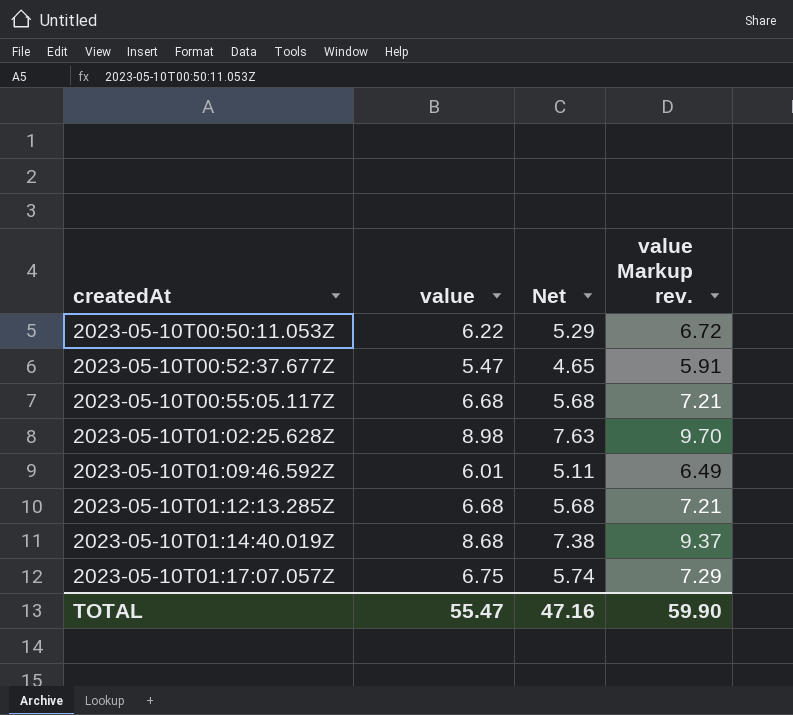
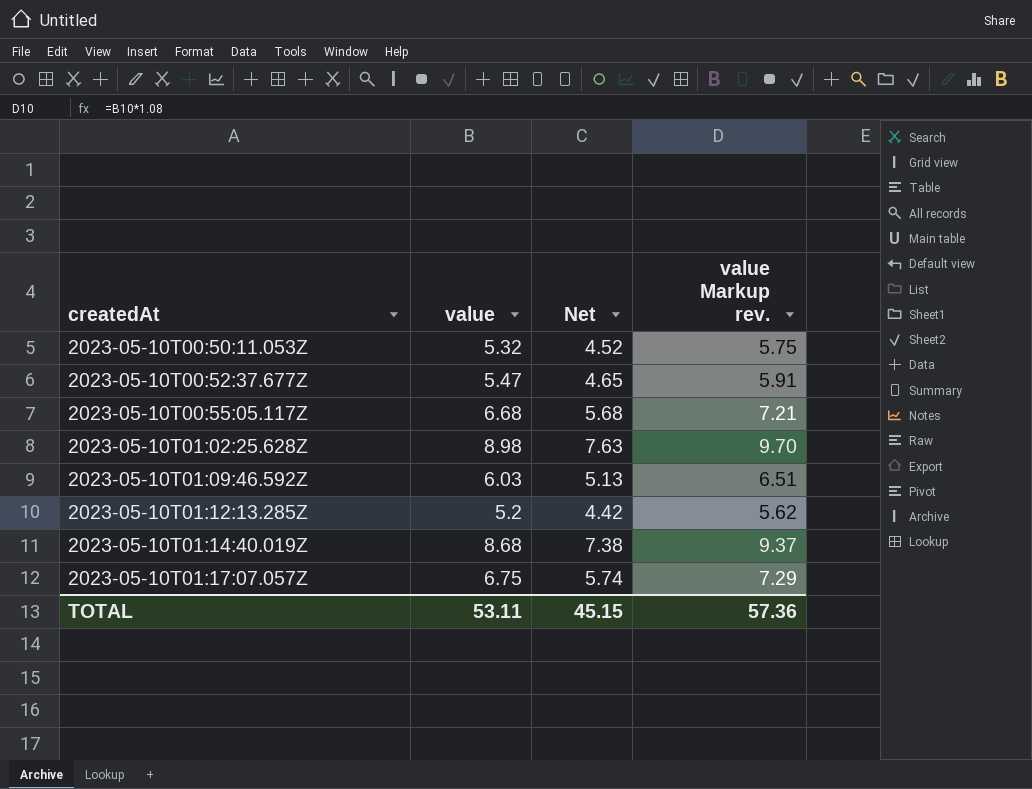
2023-05-10T00:50:11.053Z | value: 6.22 -> 5.32
2023-05-10T00:50:11.053Z | Net: 5.29 -> 4.52
2023-05-10T00:50:11.053Z | value Markup rev.: 6.72 -> 5.75
2023-05-10T01:09:46.592Z | value: 6.01 -> 6.03
2023-05-10T01:09:46.592Z | Net: 5.11 -> 5.13
2023-05-10T01:09:46.592Z | value Markup rev.: 6.49 -> 6.51
2023-05-10T01:12:13.285Z | value: 6.68 -> 5.2
2023-05-10T01:12:13.285Z | Net: 5.68 -> 4.42
2023-05-10T01:12:13.285Z | value Markup rev.: 7.21 -> 5.62
TOTAL | value: 55.47 -> 53.11
TOTAL | Net: 47.16 -> 45.15
TOTAL | value Markup rev.: 59.90 -> 57.36

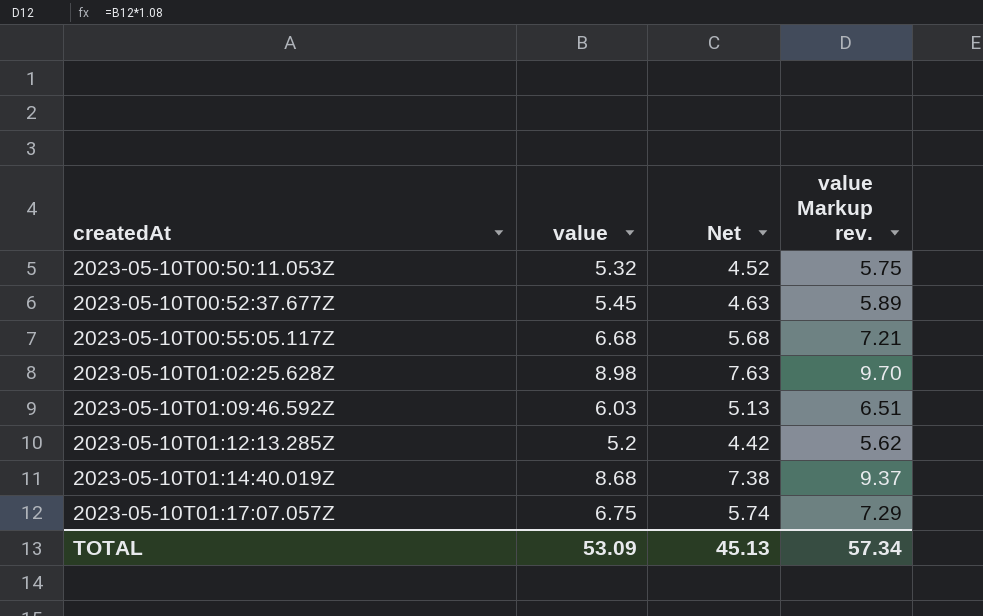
2023-05-10T00:52:37.677Z | value: 5.47 -> 5.45
2023-05-10T00:52:37.677Z | Net: 4.65 -> 4.63
2023-05-10T00:52:37.677Z | value Markup rev.: 5.91 -> 5.89
TOTAL | value: 53.11 -> 53.09
TOTAL | Net: 45.15 -> 45.13
TOTAL | value Markup rev.: 57.36 -> 57.34

